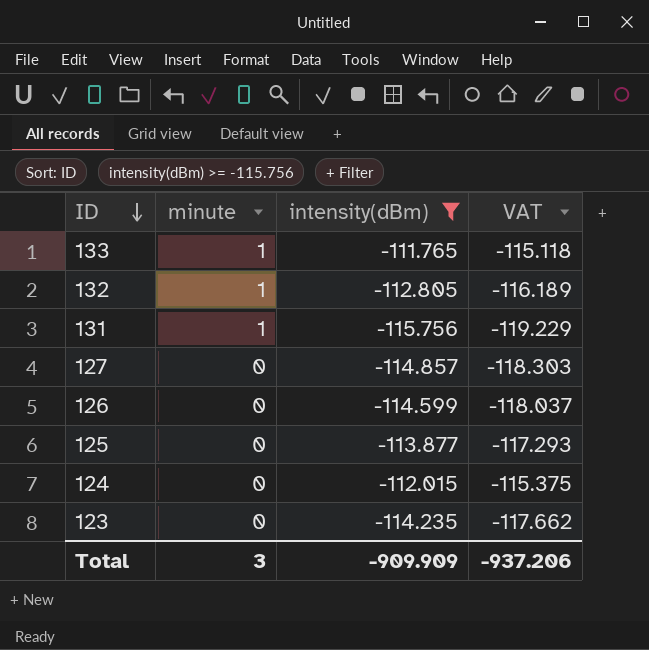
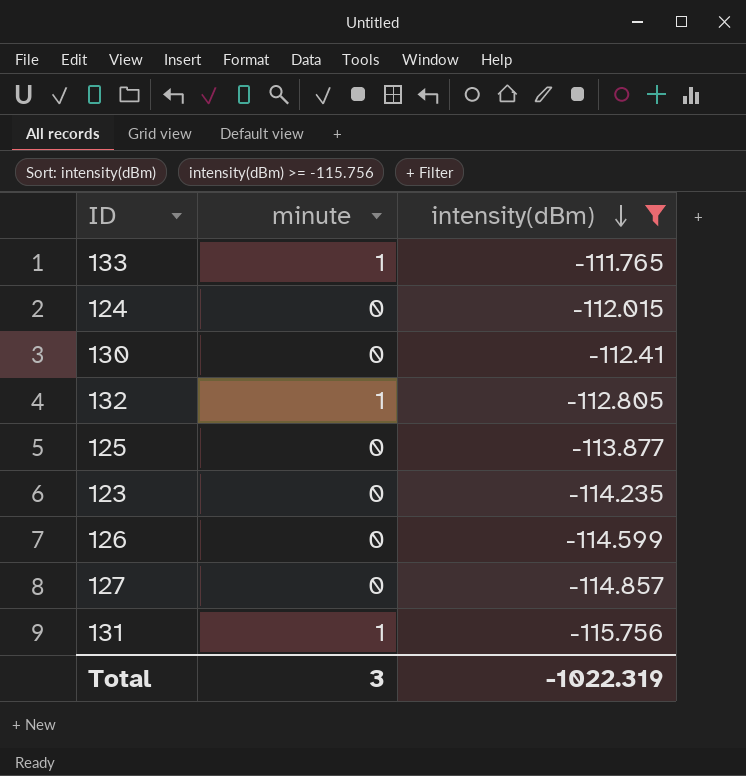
row order: ID descending -> intensity(dBm) descending
column VAT | formula: [intensity(dBm)] * 1.03 -> none
row 130: none -> 0 | -112.41
Total | intensity(dBm): -909.909 -> -1022.319

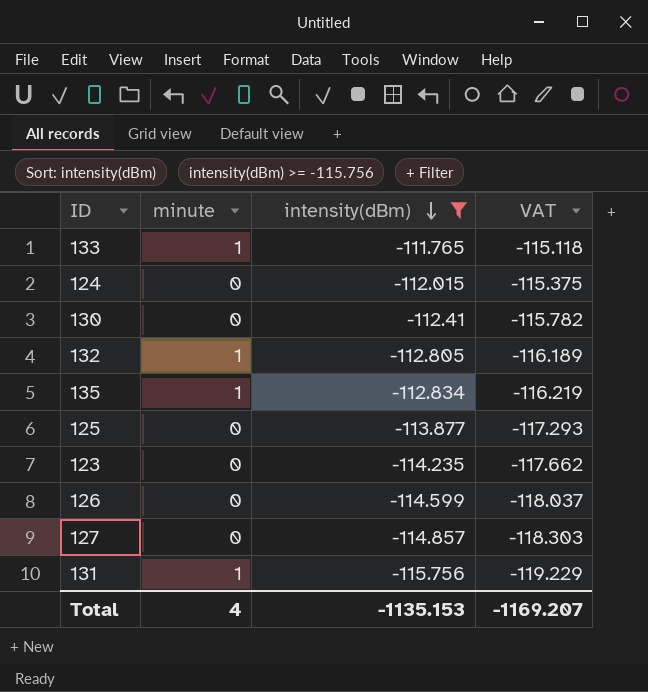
column VAT | formula: none -> [intensity(dBm)] * 1.03
row 135: none -> 1 | -112.834 | -116.219
Total | minute: 3 -> 4
Total | intensity(dBm): -1022.319 -> -1135.153

